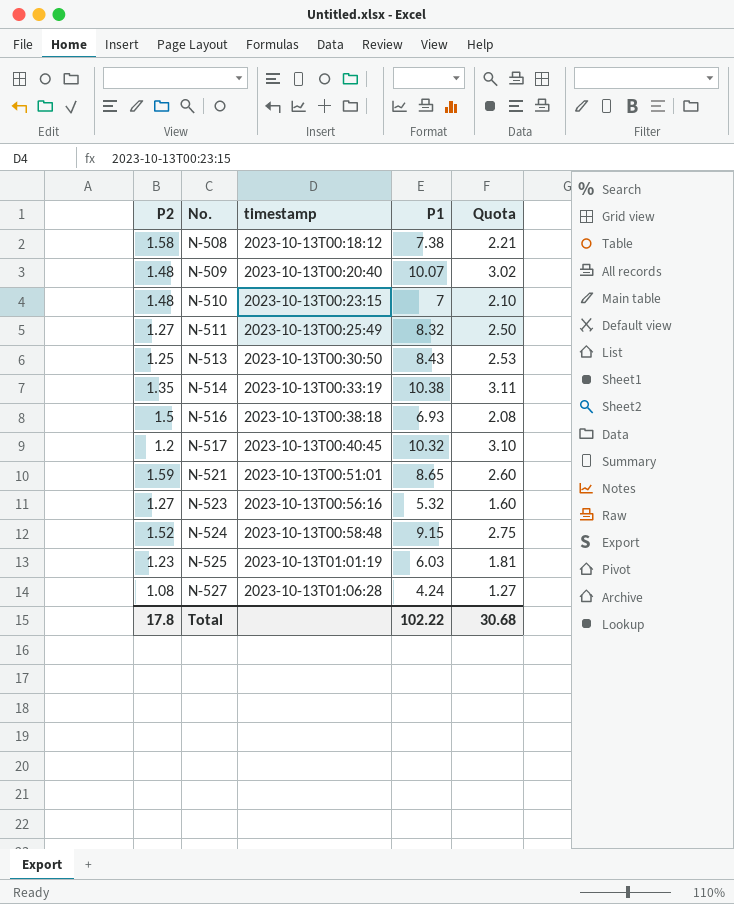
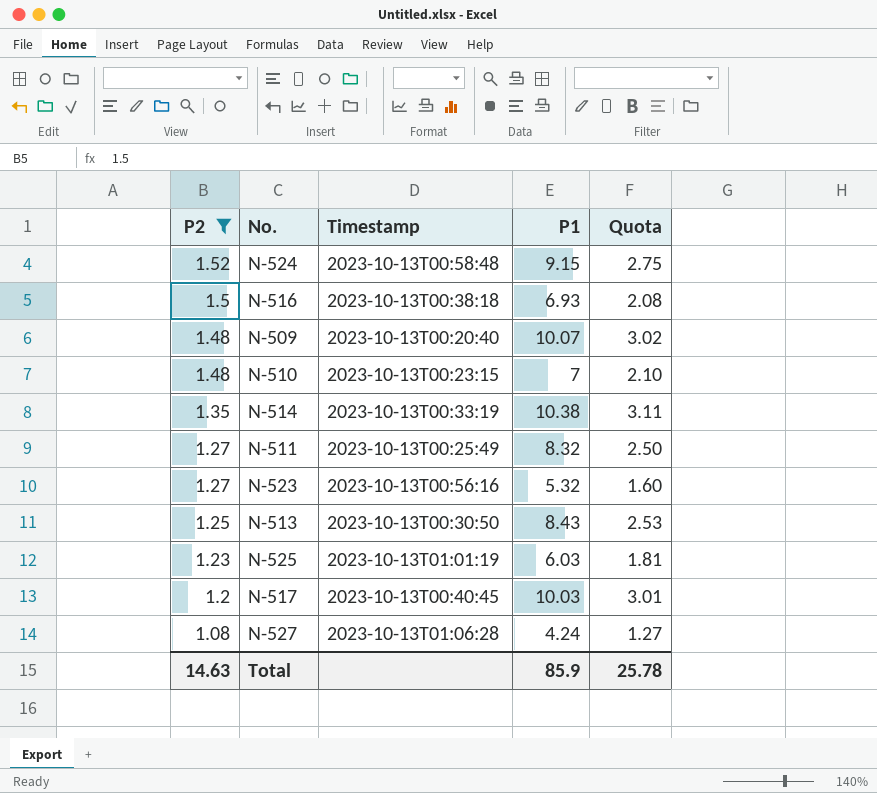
filter: none -> P2 <= 1.52
row order: No. ascending -> P2 descending
column name: timestamp -> Timestamp
N-517 | P1: 10.32 -> 10.03
N-517 | Quota: 3.10 -> 3.01
Total | P2: 17.8 -> 14.63
Total | P1: 102.22 -> 85.9
Total | Quota: 30.68 -> 25.78

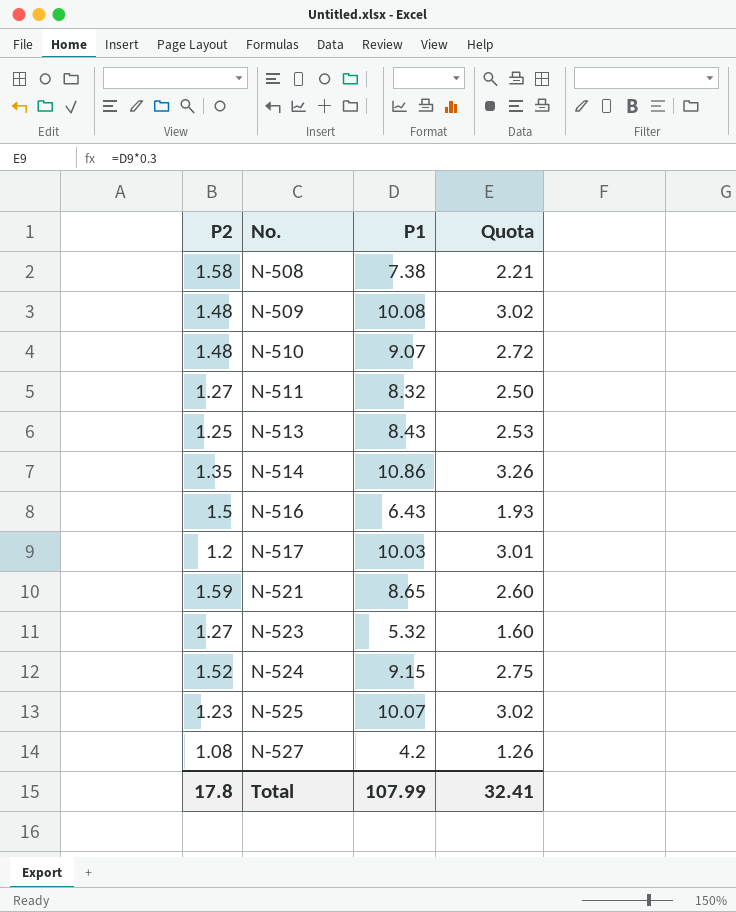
filter: P2 <= 1.52 -> none
row order: P2 descending -> No. ascending
column Timestamp | position: 3 -> none
N-509 | P1: 10.07 -> 10.08
N-510 | P1: 7 -> 9.07
N-510 | Quota: 2.10 -> 2.72
N-514 | P1: 10.38 -> 10.86
N-514 | Quota: 3.11 -> 3.26
N-516 | P1: 6.93 -> 6.43
N-516 | Quota: 2.08 -> 1.93
N-525 | P1: 6.03 -> 10.07
N-525 | Quota: 1.81 -> 3.02
N-527 | P1: 4.24 -> 4.2
N-527 | Quota: 1.27 -> 1.26
Total | P2: 14.63 -> 17.8
Total | P1: 85.9 -> 107.99
Total | Quota: 25.78 -> 32.41

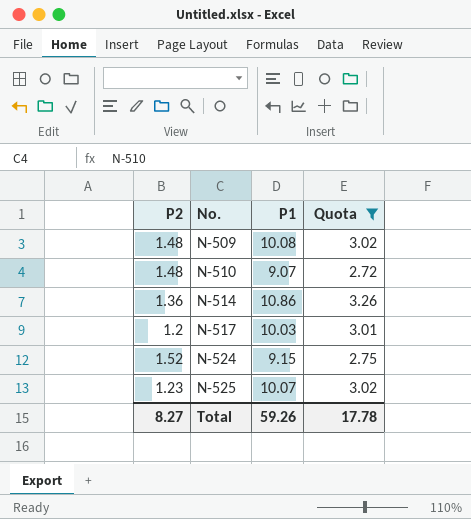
filter: none -> Quota >= 2.72
N-514 | P2: 1.35 -> 1.36
Total | P2: 17.8 -> 8.27
Total | P1: 107.99 -> 59.26
Total | Quota: 32.41 -> 17.78

